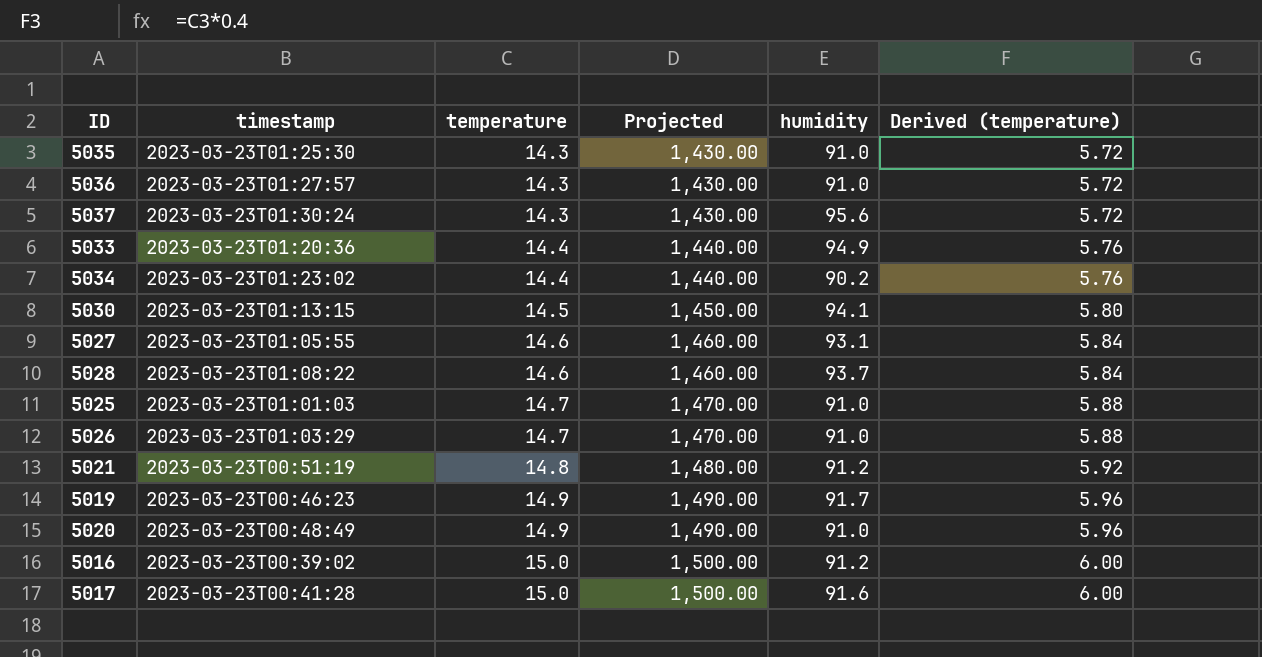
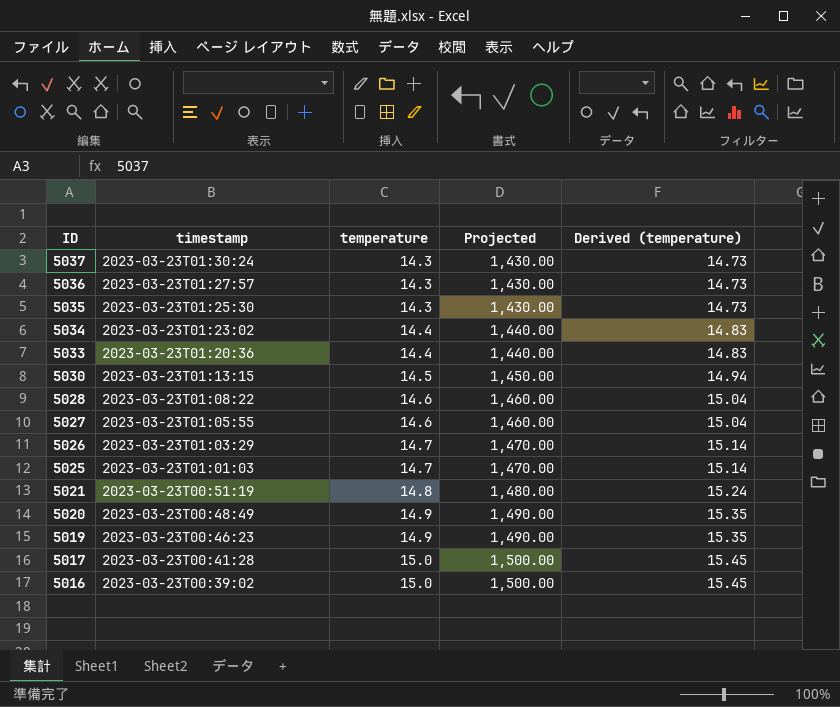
row order: temperature ascending -> ID descending
column humidity | position: 5 -> none
column Derived (temperature) | formula: [temperature] * 0.4 -> [temperature] * 1.03

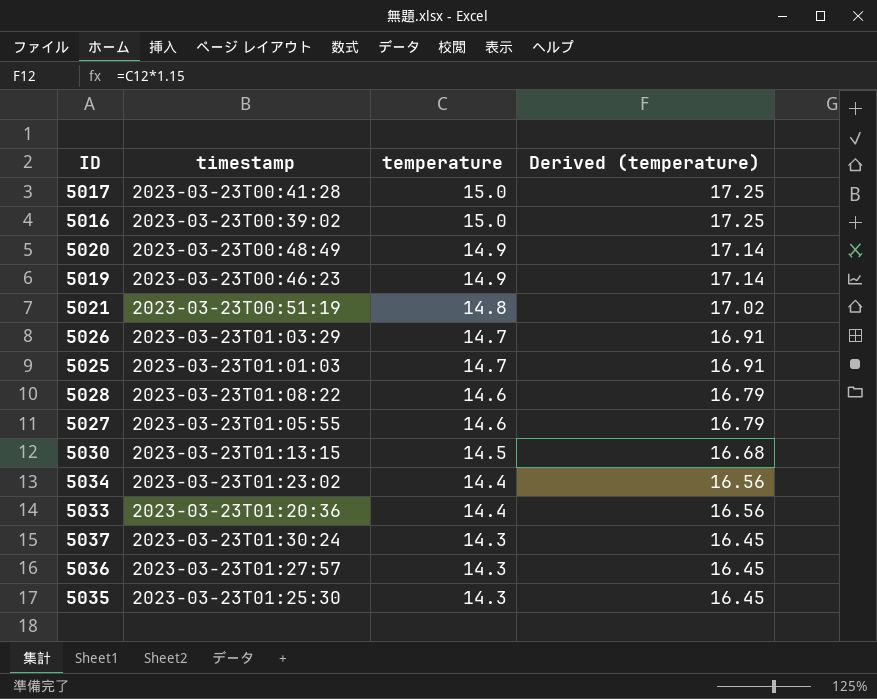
row order: ID descending -> temperature descending
column Projected | formula: [temperature] * 100 -> none
column Derived (temperature) | formula: [temperature] * 1.03 -> [temperature] * 1.15

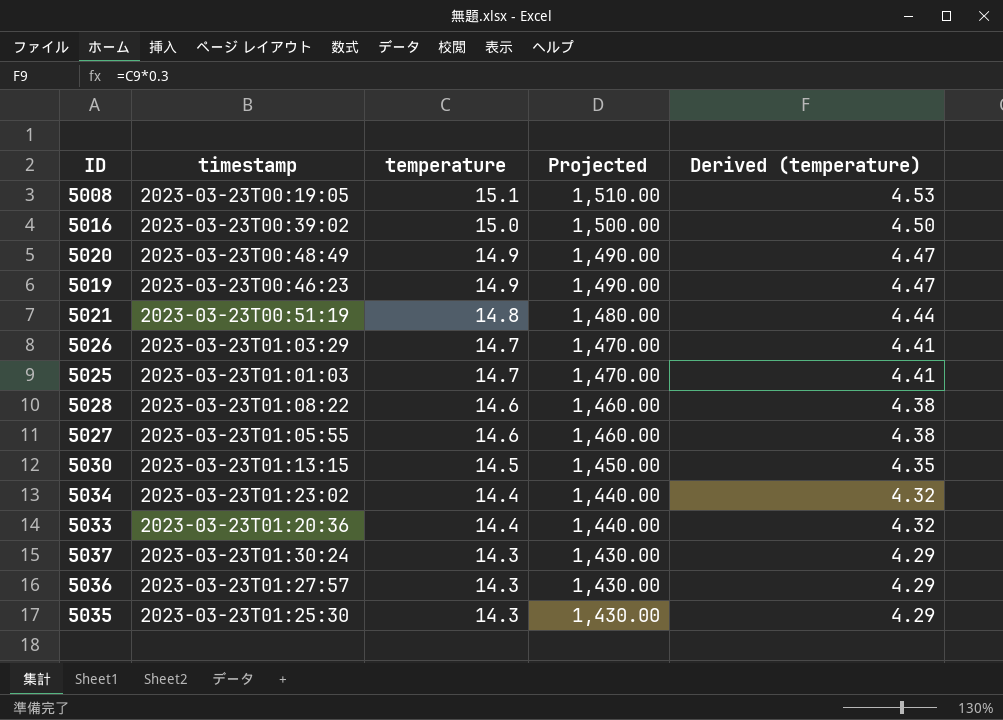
column Projected | formula: none -> [temperature] * 100
column Derived (temperature) | formula: [temperature] * 1.15 -> [temperature] * 0.3
row 5017: 2023-03-23T00:41:28 | 15.0 | 17.25 -> none
row 5008: none -> 2023-03-23T00:19:05 | 15.1 | 1,510.00 | 4.53

